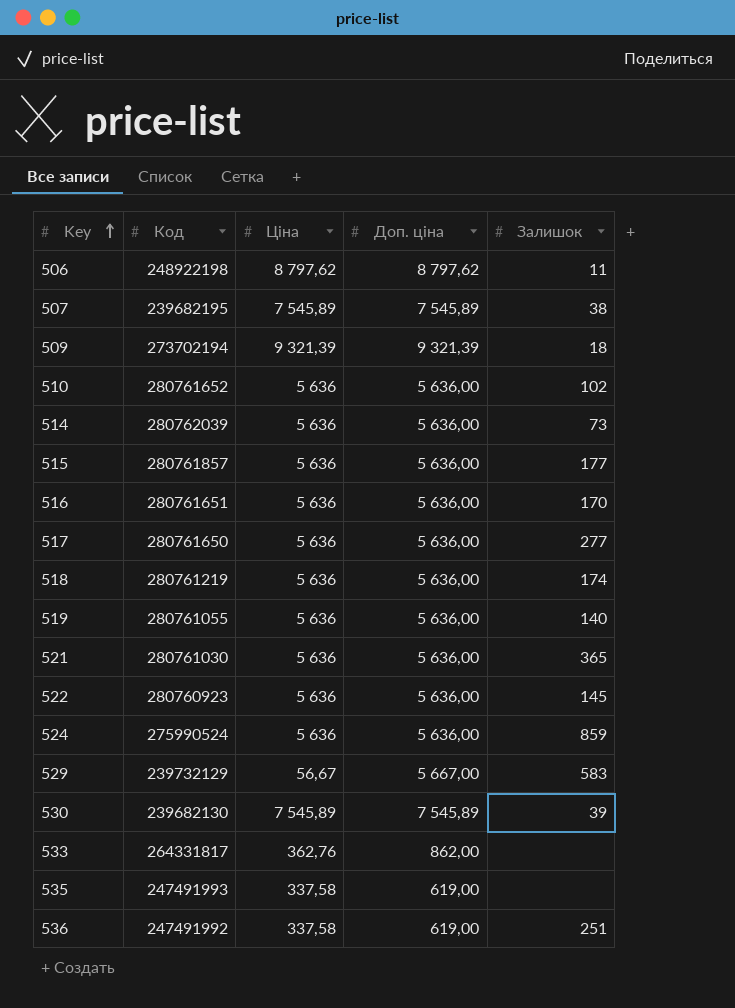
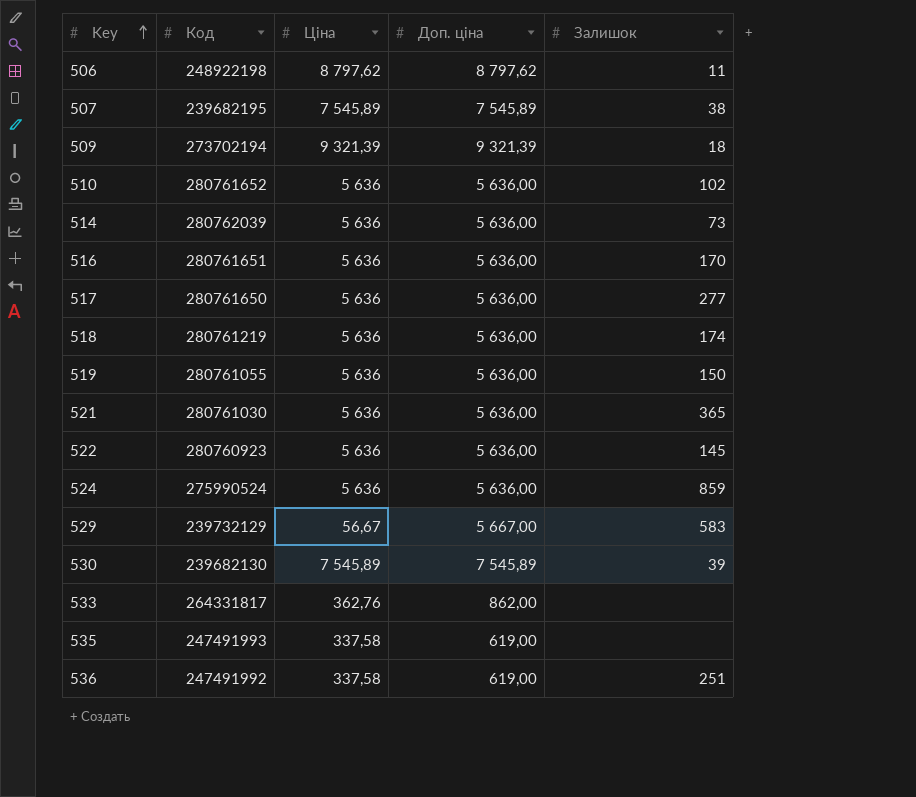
row 515: 280761857 | 5 636 | 5 636,00 | 177 -> none
519 | Залишок: 140 -> 150

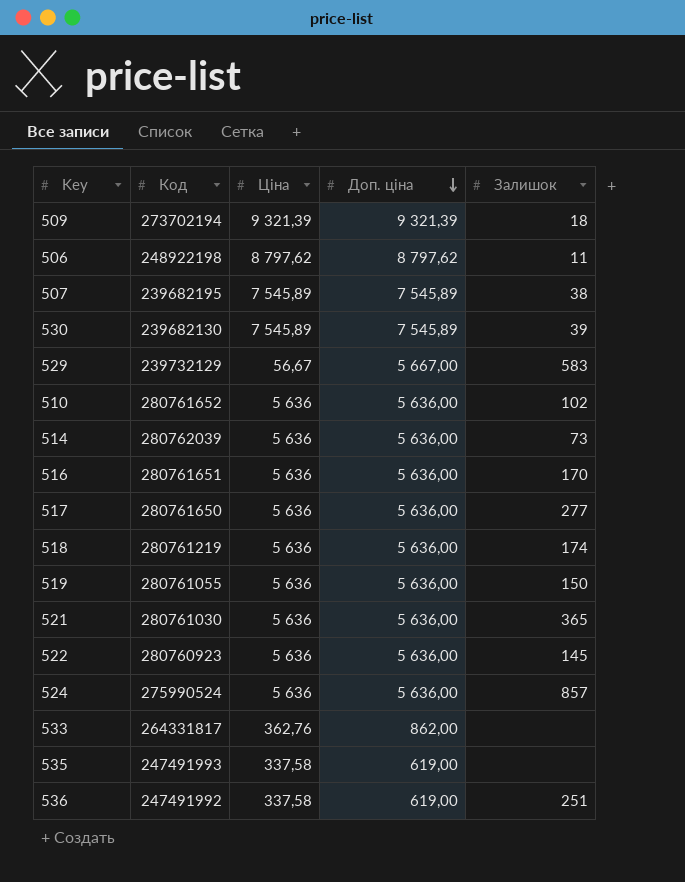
row order: Key ascending -> Доп. ціна descending
524 | Залишок: 859 -> 857

